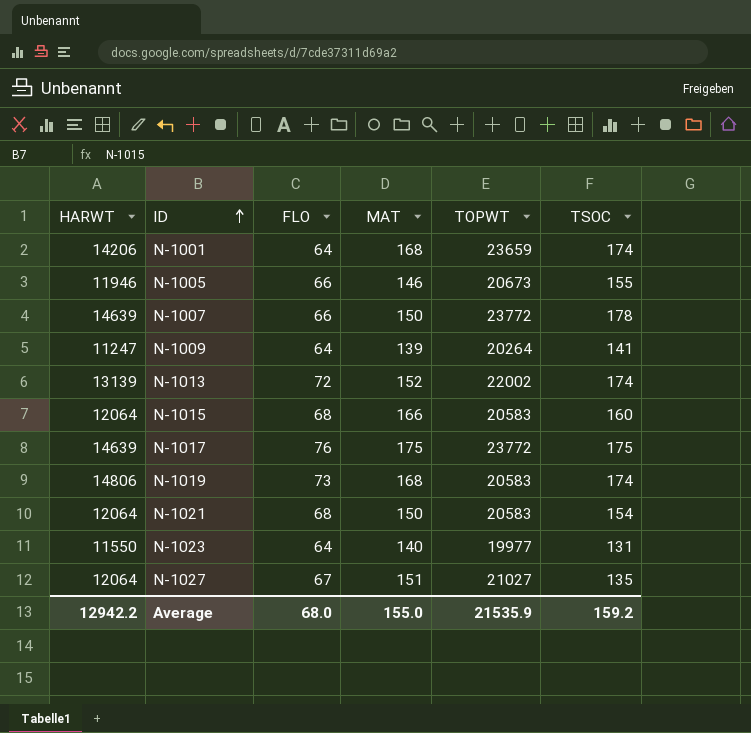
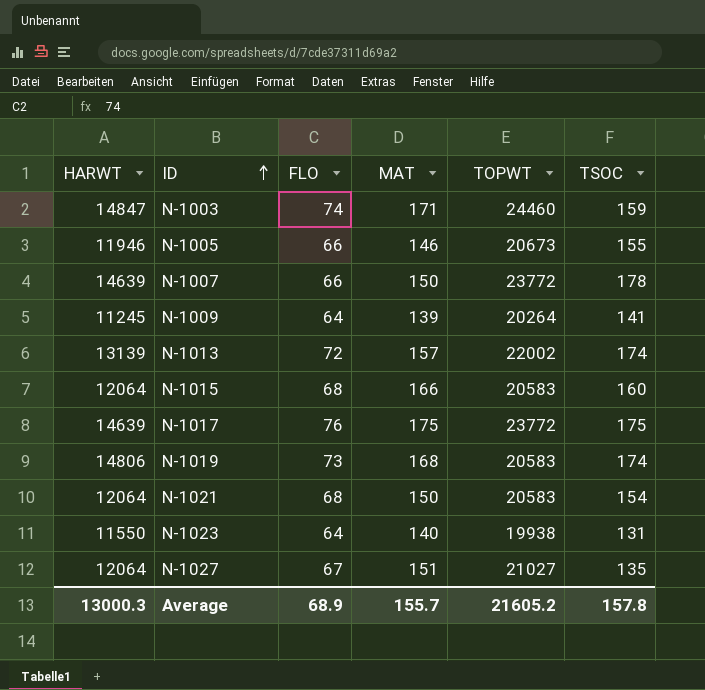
row N-1001: 14206 | 64 | 168 | 23659 | 174 -> none
row N-1003: none -> 14847 | 74 | 171 | 24460 | 159
N-1009 | HARWT: 11247 -> 11245
N-1013 | MAT: 152 -> 157
N-1023 | TOPWT: 19977 -> 19938
Average | HARWT: 12942.2 -> 13000.3
Average | FLO: 68.0 -> 68.9
Average | MAT: 155.0 -> 155.7
Average | TOPWT: 21535.9 -> 21605.2
Average | TSOC: 159.2 -> 157.8

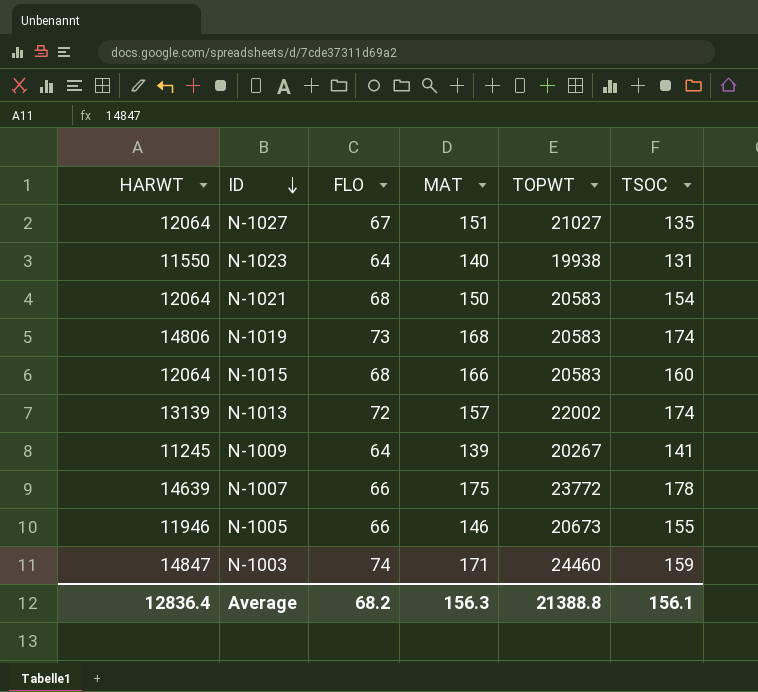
row order: ID ascending -> ID descending
row N-1017: 14639 | 76 | 175 | 23772 | 175 -> none
N-1009 | TOPWT: 20264 -> 20267
N-1007 | MAT: 150 -> 175
Average | HARWT: 13000.3 -> 12836.4
Average | FLO: 68.9 -> 68.2
Average | MAT: 155.7 -> 156.3
Average | TOPWT: 21605.2 -> 21388.8
Average | TSOC: 157.8 -> 156.1

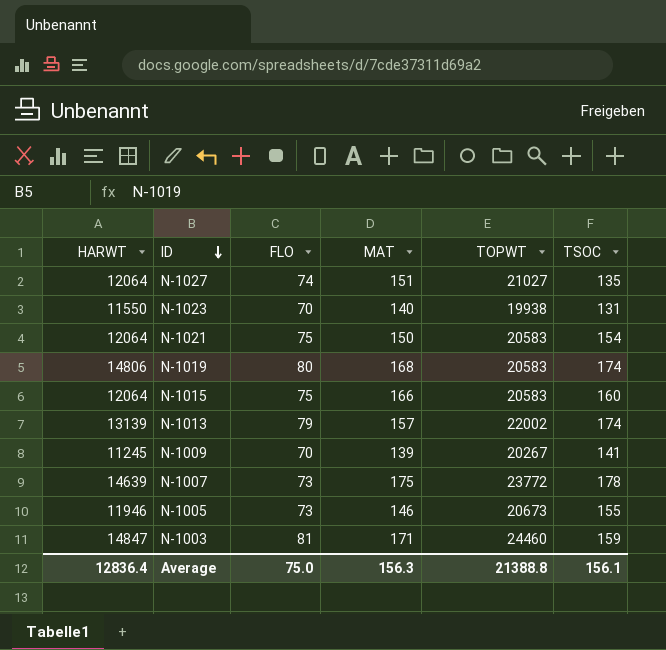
N-1027 | FLO: 67 -> 74
N-1023 | FLO: 64 -> 70
N-1021 | FLO: 68 -> 75
N-1019 | FLO: 73 -> 80
N-1015 | FLO: 68 -> 75
N-1013 | FLO: 72 -> 79
N-1009 | FLO: 64 -> 70
N-1007 | FLO: 66 -> 73
N-1005 | FLO: 66 -> 73
N-1003 | FLO: 74 -> 81
Average | FLO: 68.2 -> 75.0

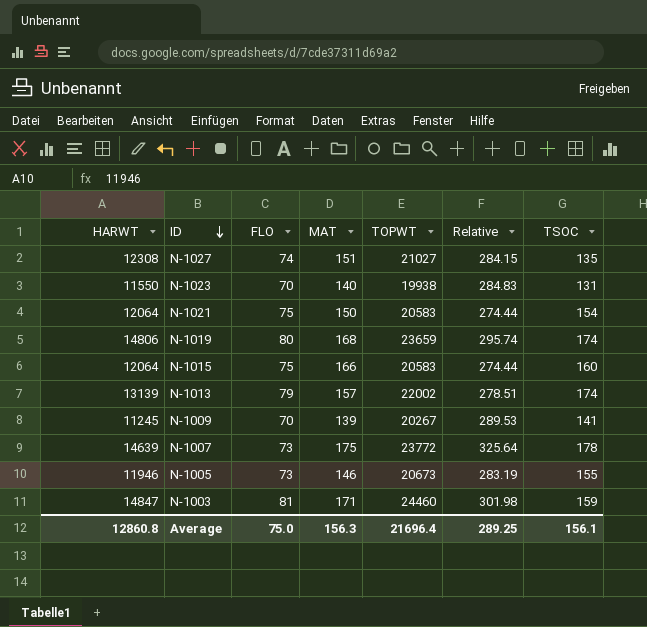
column Relative | formula: none -> [TOPWT] / [FLO]
N-1027 | HARWT: 12064 -> 12308
N-1019 | TOPWT: 20583 -> 23659
Average | HARWT: 12836.4 -> 12860.8
Average | TOPWT: 21388.8 -> 21696.4

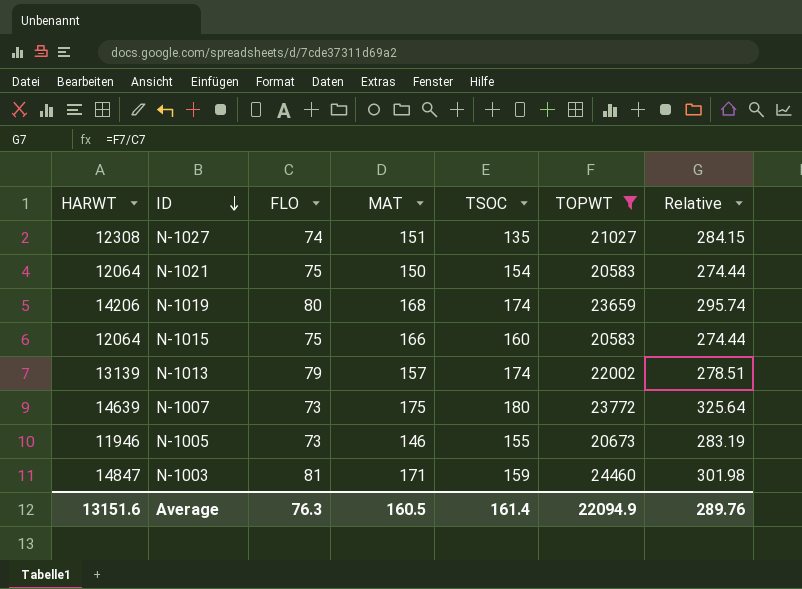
filter: none -> TOPWT >= 20583
column TSOC | position: 7 -> 5
N-1019 | HARWT: 14806 -> 14206
N-1007 | TSOC: 178 -> 180
Average | HARWT: 12860.8 -> 13151.6
Average | FLO: 75.0 -> 76.3
Average | MAT: 156.3 -> 160.5
Average | TSOC: 156.1 -> 161.4
Average | TOPWT: 21696.4 -> 22094.9
Average | Relative: 289.25 -> 289.76

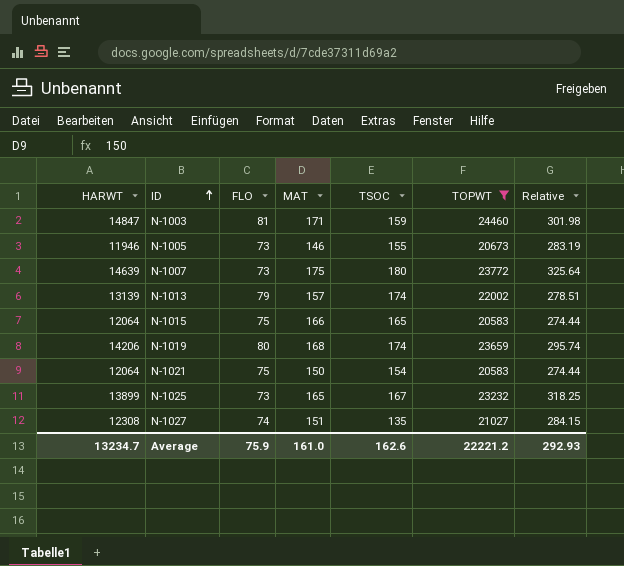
row order: ID descending -> ID ascending
N-1015 | TSOC: 160 -> 165
row N-1025: none -> 13899 | 73 | 165 | 167 | 23232 | 318.25
Average | HARWT: 13151.6 -> 13234.7
Average | FLO: 76.3 -> 75.9
Average | MAT: 160.5 -> 161.0
Average | TSOC: 161.4 -> 162.6
Average | TOPWT: 22094.9 -> 22221.2
Average | Relative: 289.76 -> 292.93

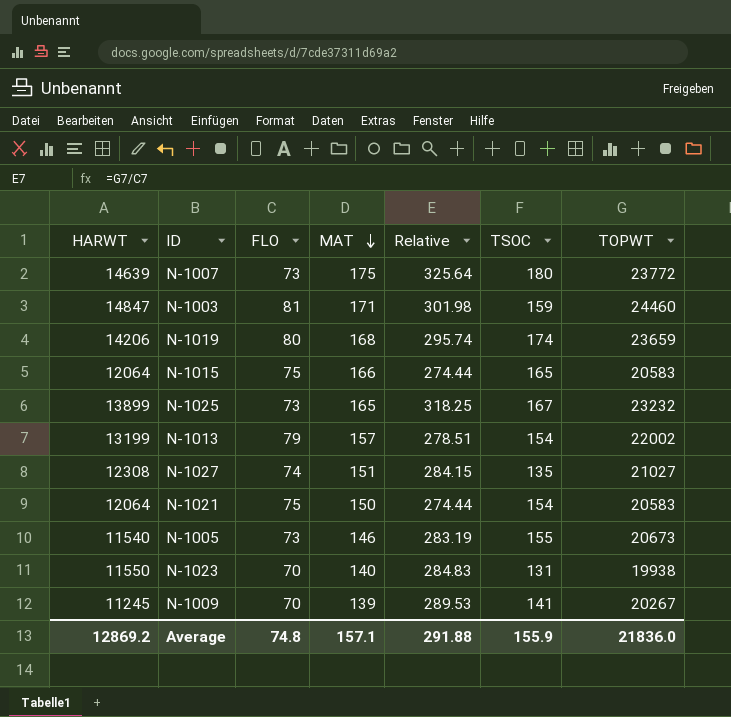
filter: TOPWT >= 20583 -> none
row order: ID ascending -> MAT descending
column Relative | position: 7 -> 5
N-1013 | HARWT: 13139 -> 13199
N-1013 | TSOC: 174 -> 154
N-1005 | HARWT: 11946 -> 11540
Average | HARWT: 13234.7 -> 12869.2
Average | FLO: 75.9 -> 74.8
Average | MAT: 161.0 -> 157.1
Average | Relative: 292.93 -> 291.88
Average | TSOC: 162.6 -> 155.9
Average | TOPWT: 22221.2 -> 21836.0

